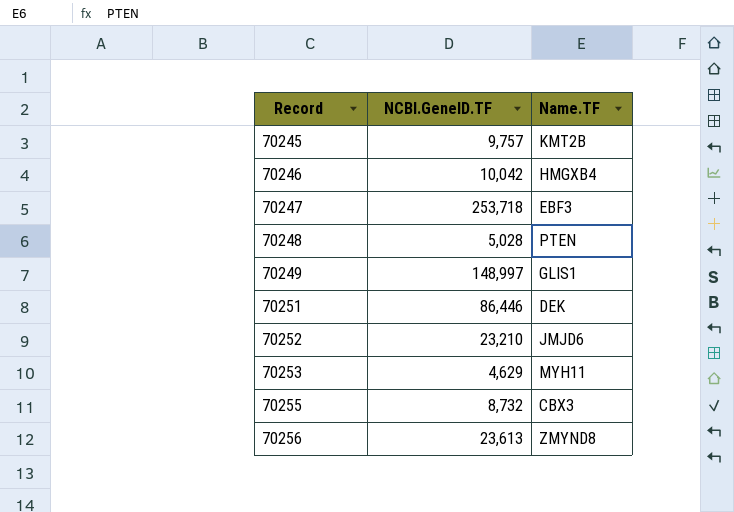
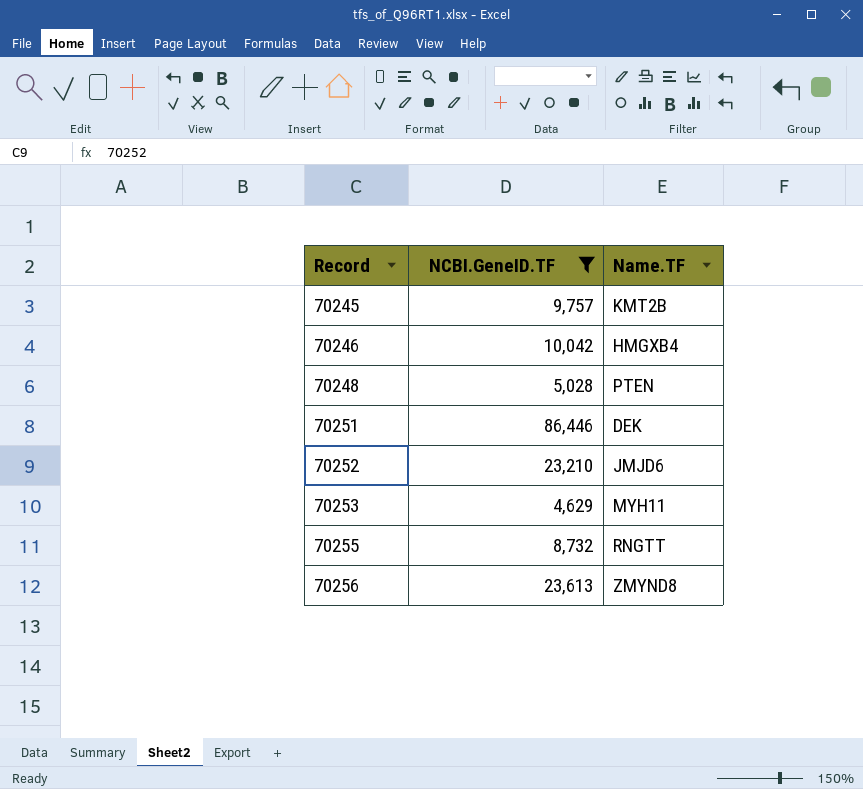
filter: none -> NCBI.GeneID.TF <= 86,446
70255 | Name.TF: CBX3 -> RNGTT

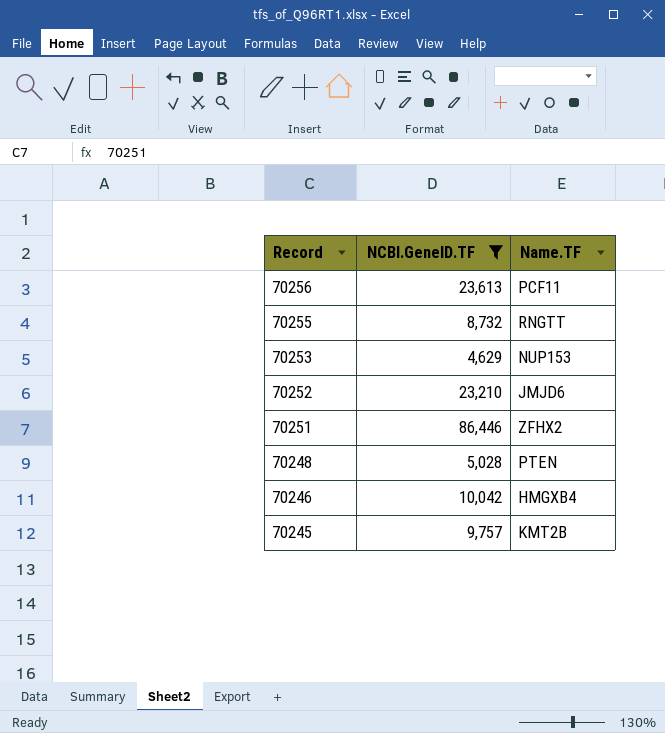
row order: Record ascending -> Record descending
70256 | Name.TF: ZMYND8 -> PCF11
70253 | Name.TF: MYH11 -> NUP153
70251 | Name.TF: DEK -> ZFHX2

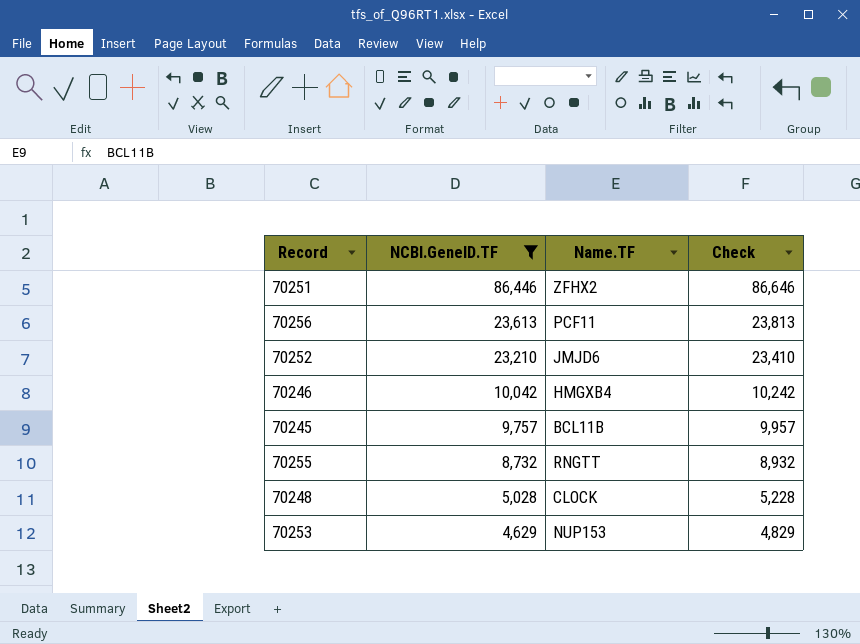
row order: Record descending -> NCBI.GeneID.TF descending
column Check | formula: none -> [NCBI.GeneID.TF] + 200
70245 | Name.TF: KMT2B -> BCL11B
70248 | Name.TF: PTEN -> CLOCK

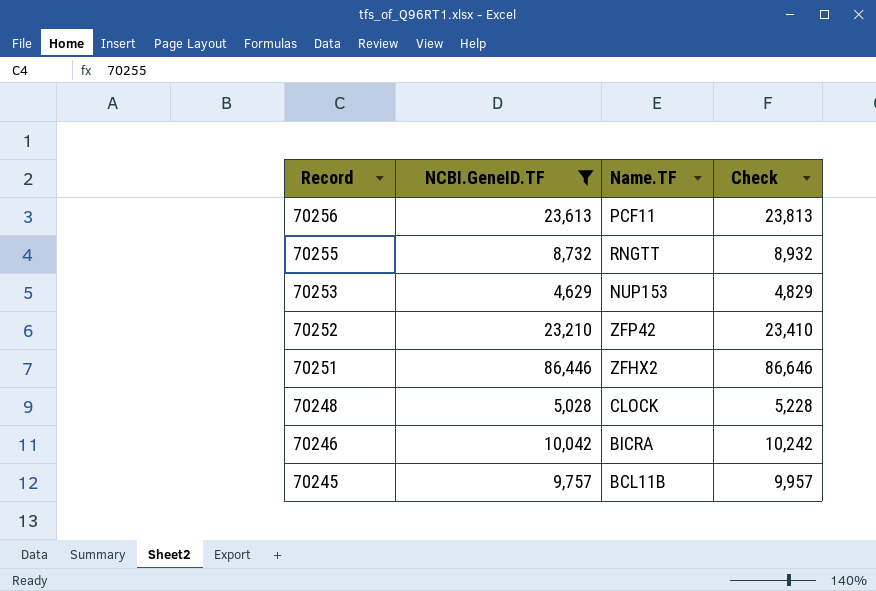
row order: NCBI.GeneID.TF descending -> Record descending
70252 | Name.TF: JMJD6 -> ZFP42
70246 | Name.TF: HMGXB4 -> BICRA

